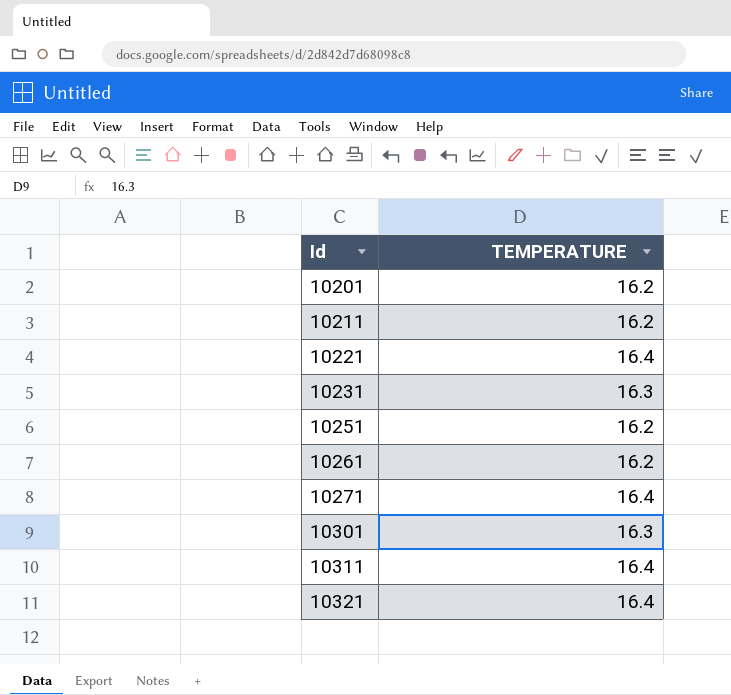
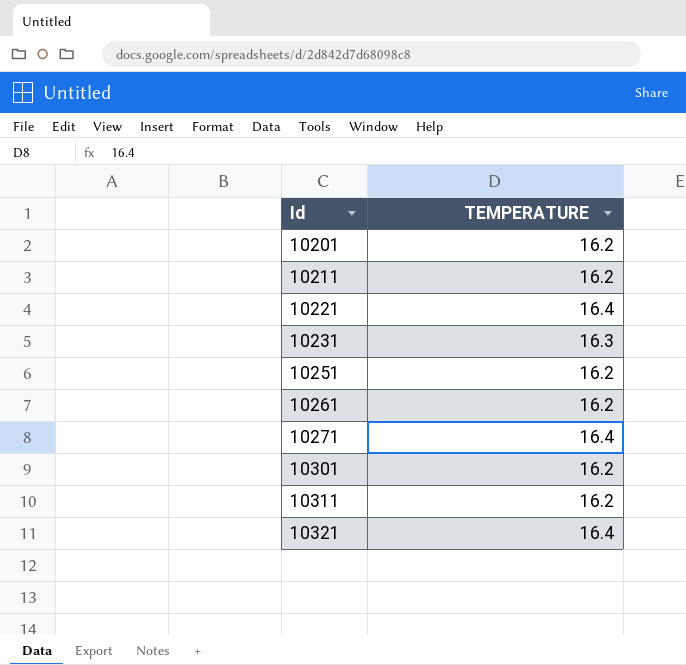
10301 | TEMPERATURE: 16.3 -> 16.2
10311 | TEMPERATURE: 16.4 -> 16.2

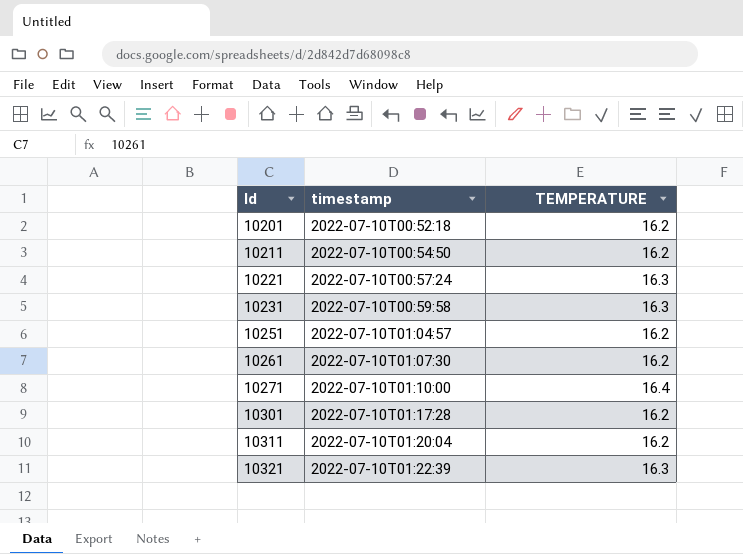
column timestamp | position: none -> 2
10221 | TEMPERATURE: 16.4 -> 16.3
10321 | TEMPERATURE: 16.4 -> 16.3

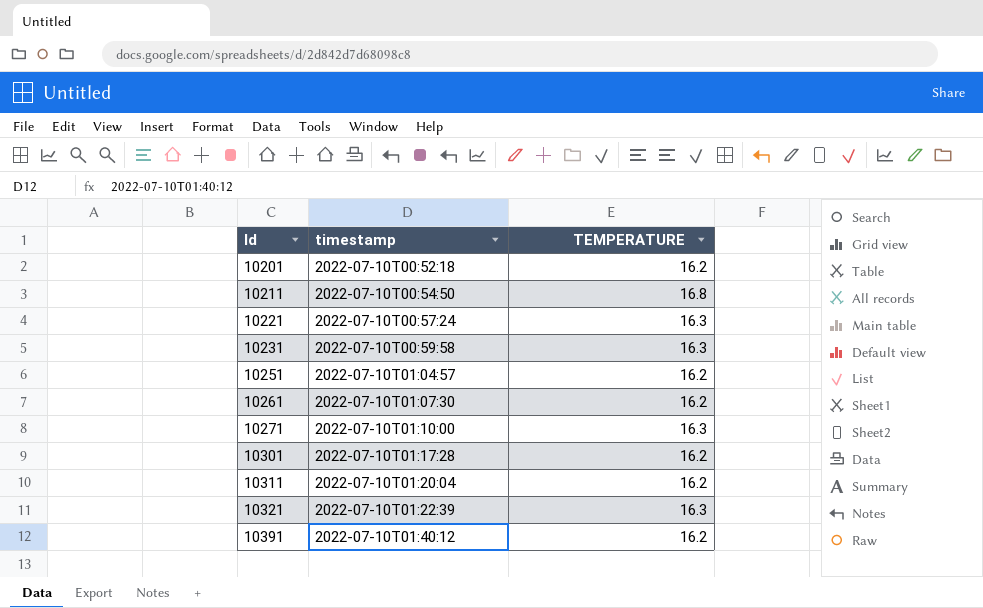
10211 | TEMPERATURE: 16.2 -> 16.8
10271 | TEMPERATURE: 16.4 -> 16.3
row 10391: none -> 2022-07-10T01:40:12 | 16.2

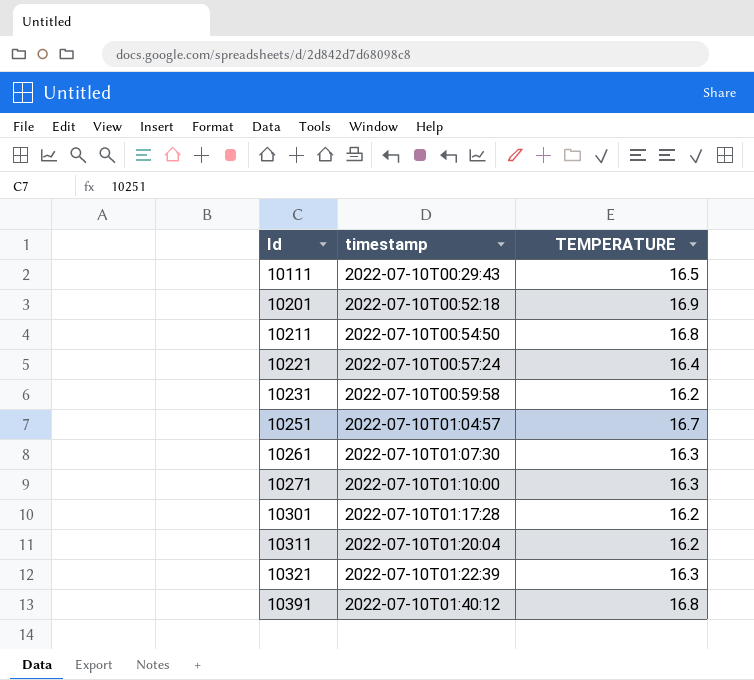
row 10111: none -> 2022-07-10T00:29:43 | 16.5
10201 | TEMPERATURE: 16.2 -> 16.9
10221 | TEMPERATURE: 16.3 -> 16.4
10231 | TEMPERATURE: 16.3 -> 16.2
10251 | TEMPERATURE: 16.2 -> 16.7
10261 | TEMPERATURE: 16.2 -> 16.3
10391 | TEMPERATURE: 16.2 -> 16.8

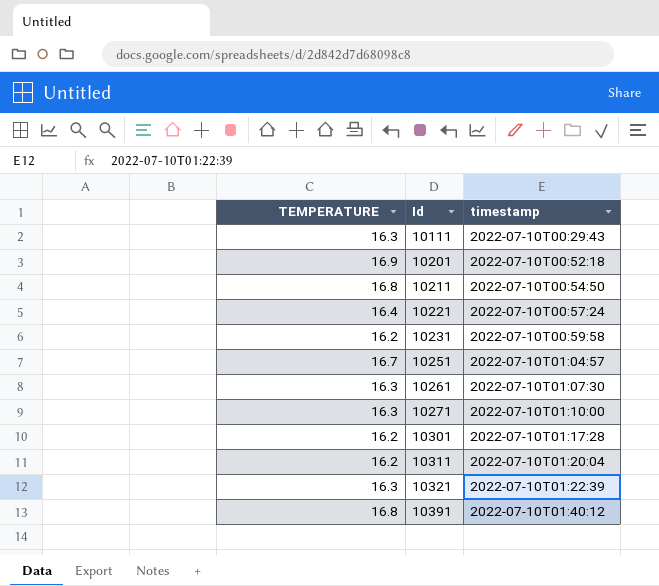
column TEMPERATURE | position: 3 -> 1
10111 | TEMPERATURE: 16.5 -> 16.3

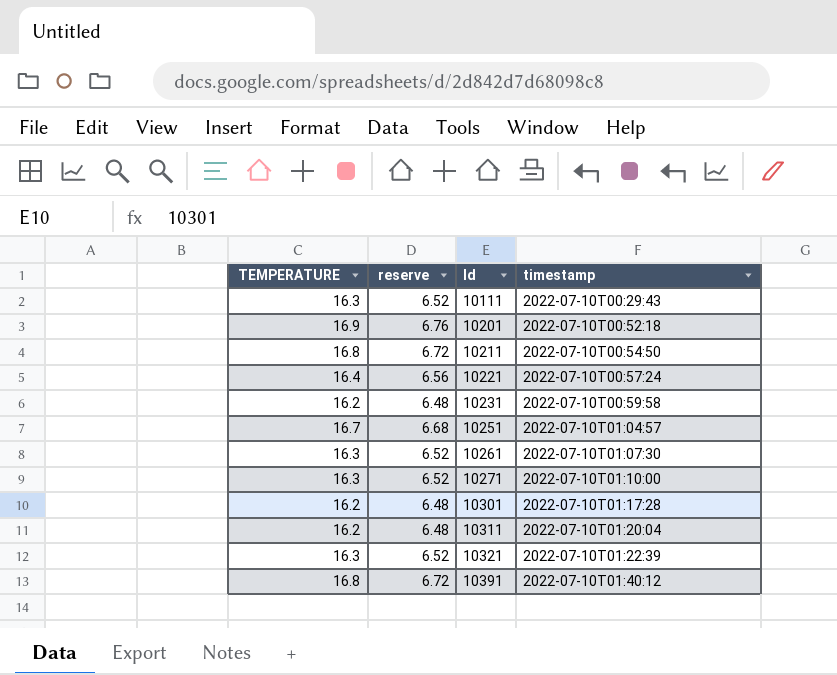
column reserve | formula: none -> [TEMPERATURE] * 0.4

